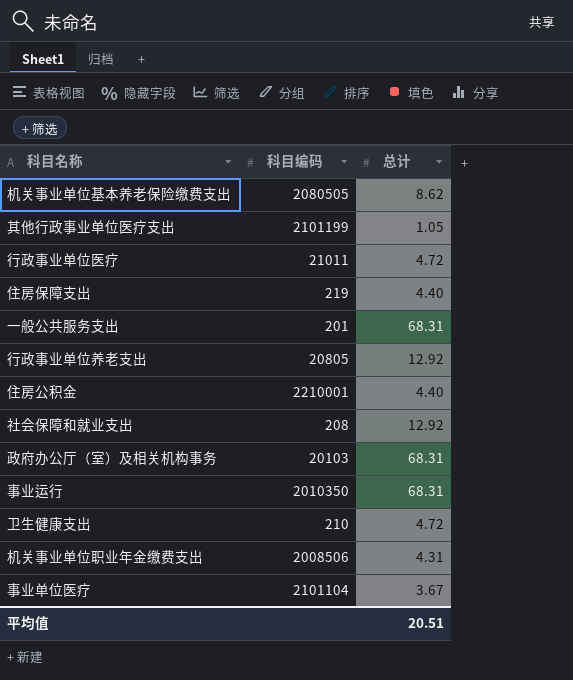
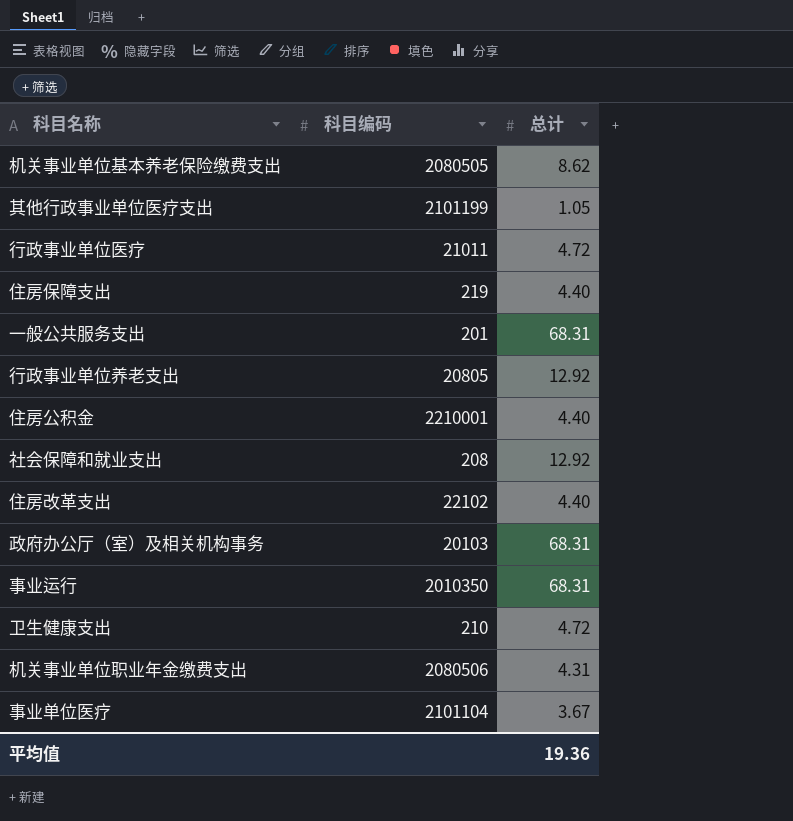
row 住房改革支出: none -> 22102 | 4.40
机关事业单位职业年金缴费支出 | 科目编码: 2008506 -> 2080506
平均值 | 总计: 20.51 -> 19.36

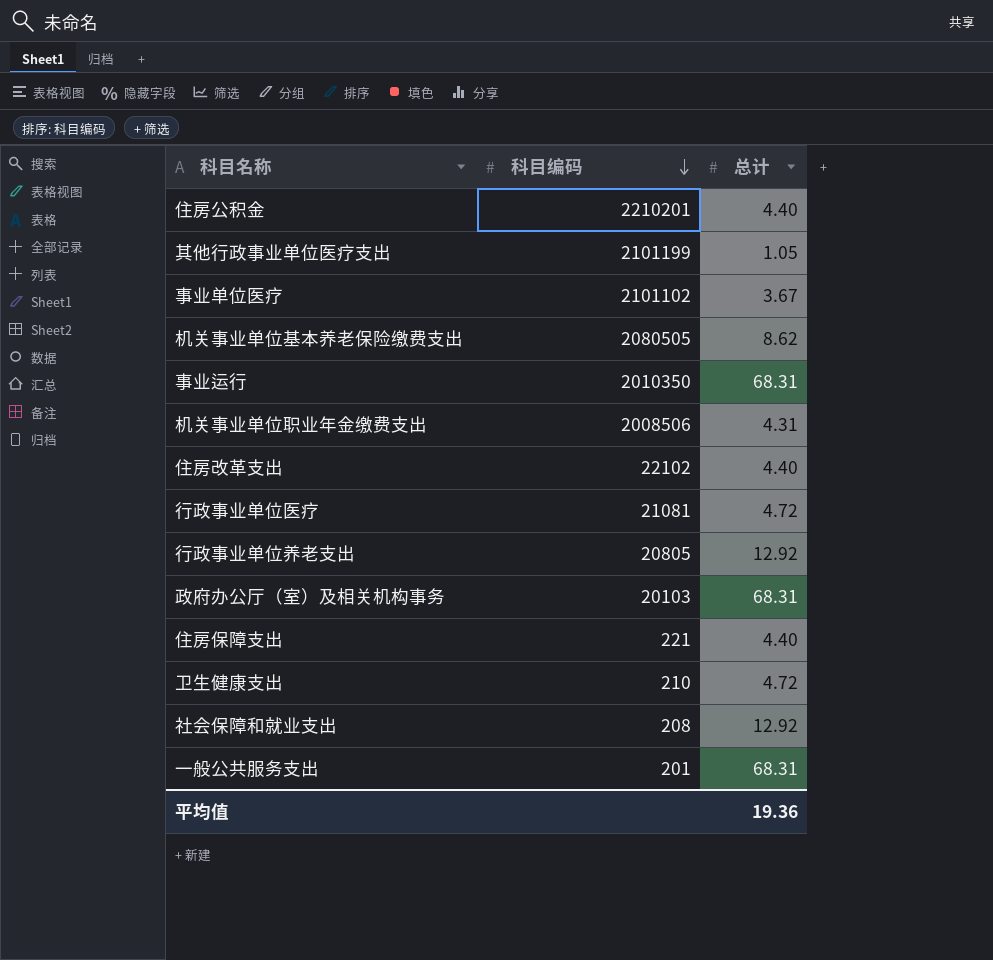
row order: none -> 科目编码 descending
住房公积金 | 科目编码: 2210001 -> 2210201
事业单位医疗 | 科目编码: 2101104 -> 2101102
机关事业单位职业年金缴费支出 | 科目编码: 2080506 -> 2008506
行政事业单位医疗 | 科目编码: 21011 -> 21081
住房保障支出 | 科目编码: 219 -> 221

